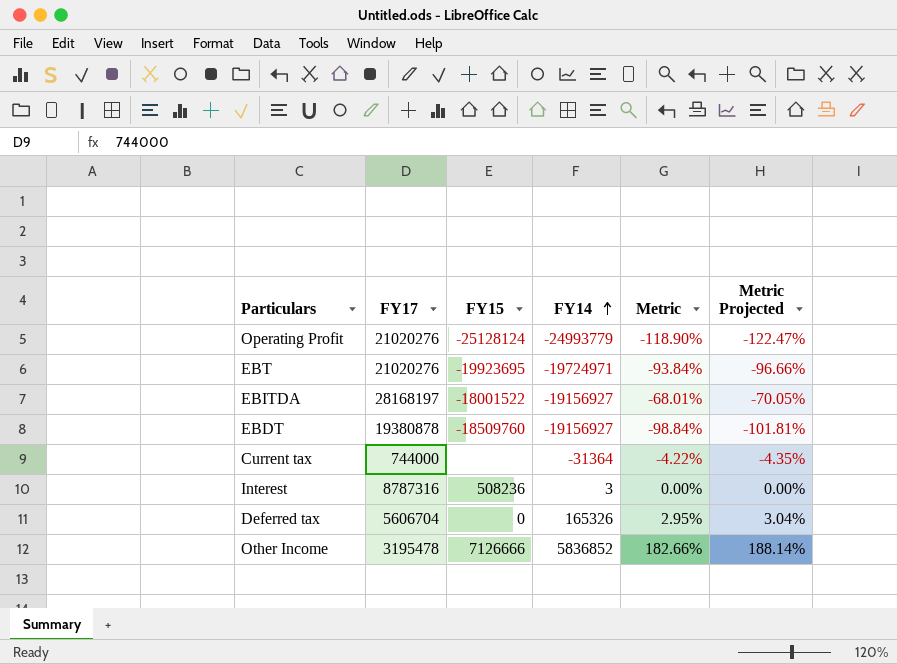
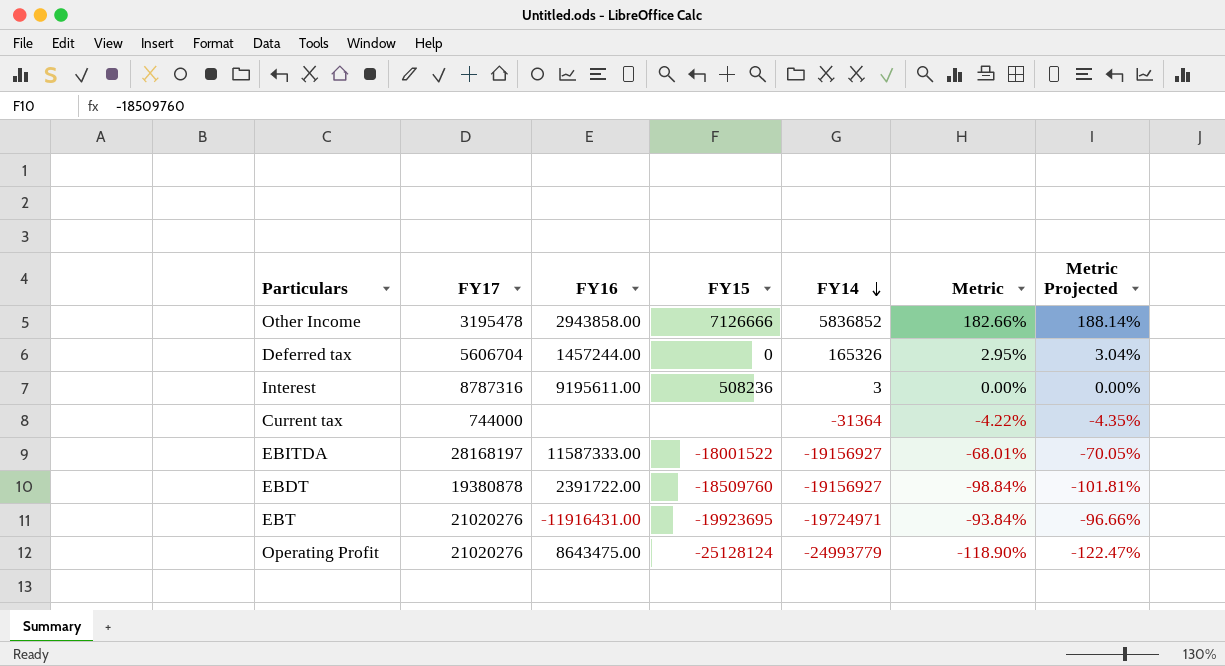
row order: FY14 ascending -> FY14 descending
column FY16 | position: none -> 3

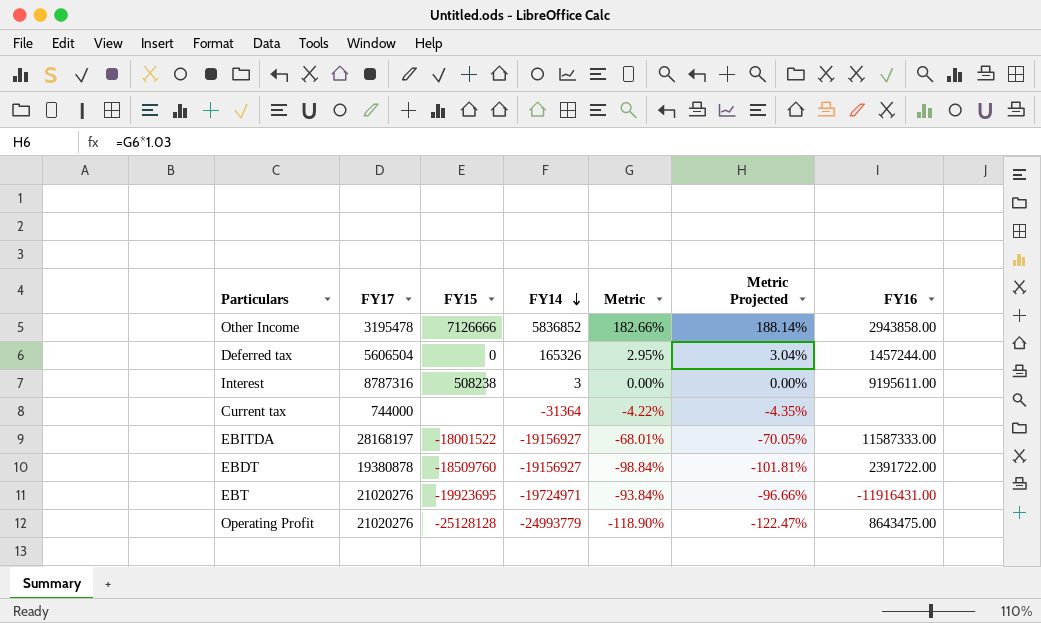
column FY16 | position: 3 -> 7
Deferred tax | FY17: 5606704 -> 5606504
Interest | FY15: 508236 -> 508238
Operating Profit | FY15: -25128124 -> -25128128

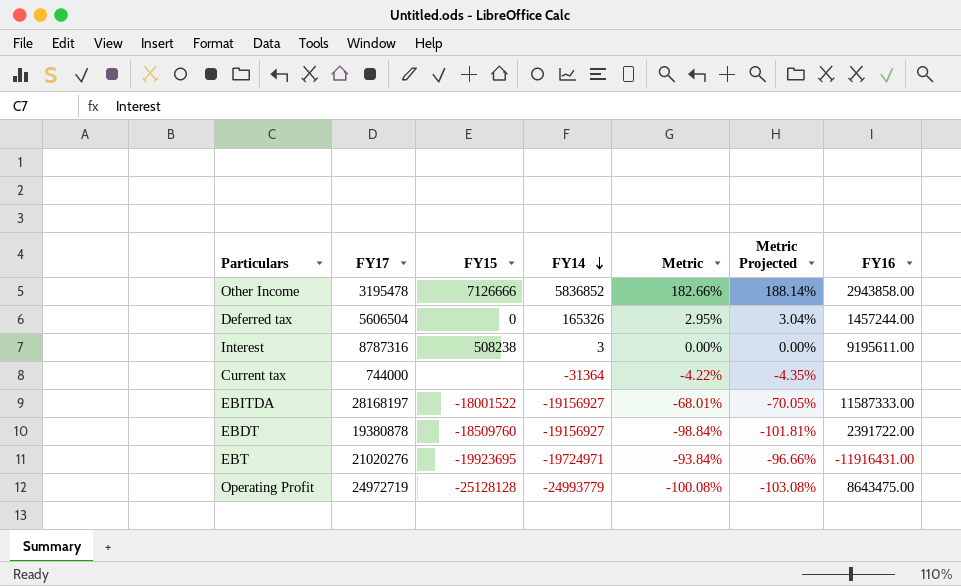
Operating Profit | FY17: 21020276 -> 24972719
Operating Profit | Metric: -118.90% -> -100.08%
Operating Profit | Metric Projected: -122.47% -> -103.08%

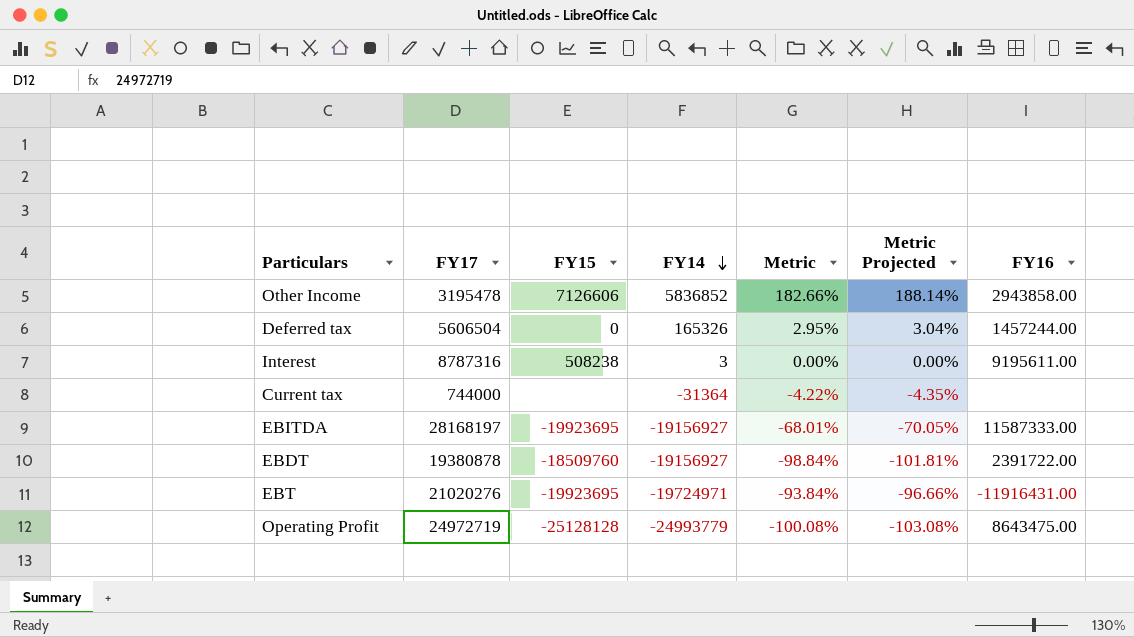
Other Income | FY15: 7126666 -> 7126606
EBITDA | FY15: -18001522 -> -19923695

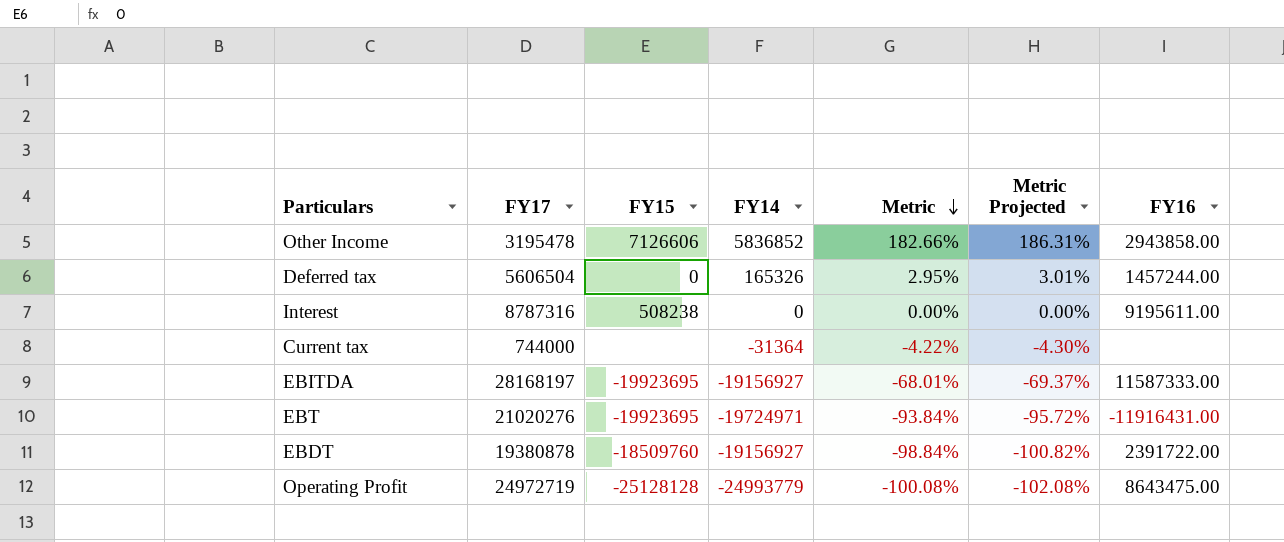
row order: FY14 descending -> Metric descending
column Metric Projected | formula: [Metric] * 1.03 -> [Metric] * 1.02
Interest | FY14: 3 -> 0

